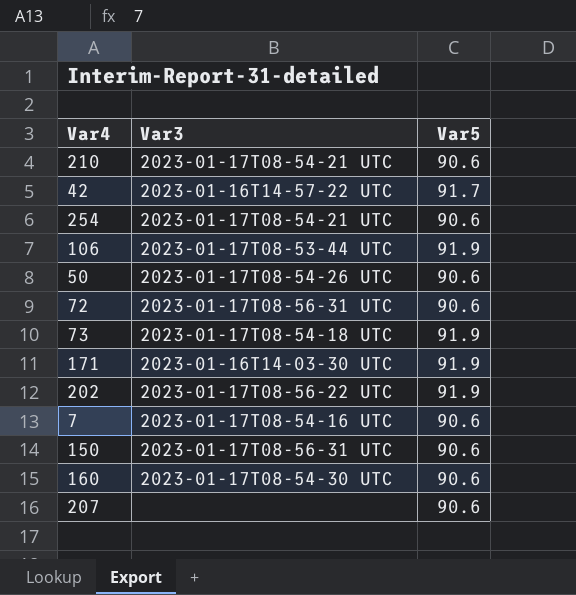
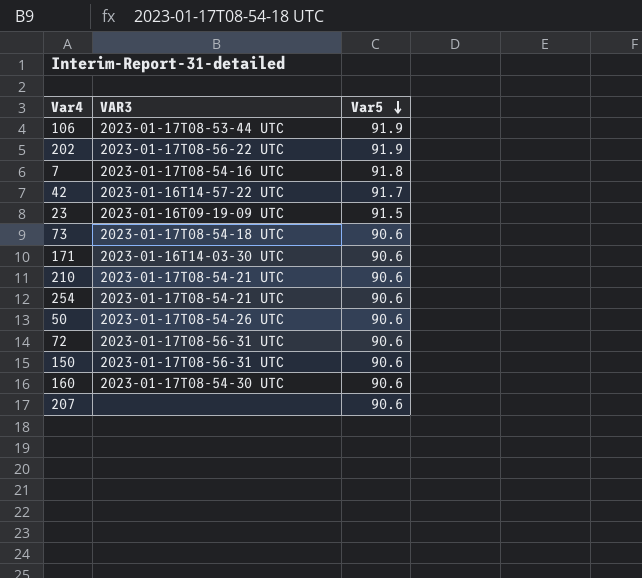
row order: none -> Var5 descending
column name: Var3 -> VAR3
7 | Var5: 90.6 -> 91.8
row 23: none -> 2023-01-16T09-19-09 UTC | 91.5
73 | Var5: 91.9 -> 90.6
171 | Var5: 91.9 -> 90.6

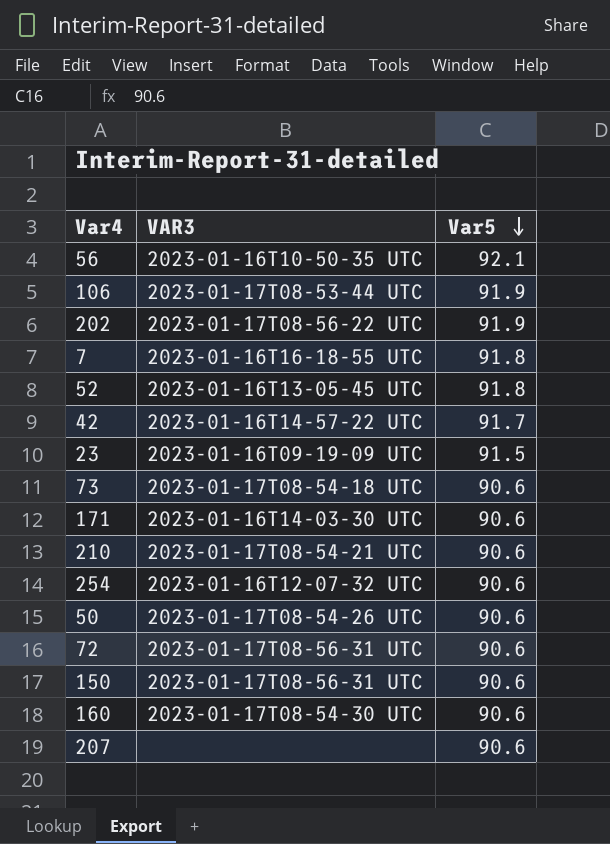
row 56: none -> 2023-01-16T10-50-35 UTC | 92.1
7 | VAR3: 2023-01-17T08-54-16 UTC -> 2023-01-16T16-18-55 UTC
row 52: none -> 2023-01-16T13-05-45 UTC | 91.8
254 | VAR3: 2023-01-17T08-54-21 UTC -> 2023-01-16T12-07-32 UTC

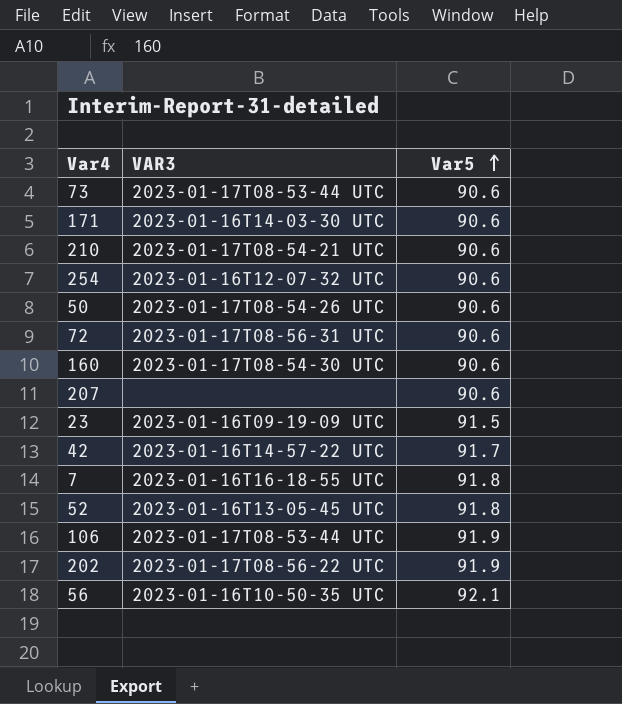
row order: Var5 descending -> Var5 ascending
row 150: 2023-01-17T08-56-31 UTC | 90.6 -> none
73 | VAR3: 2023-01-17T08-54-18 UTC -> 2023-01-17T08-53-44 UTC

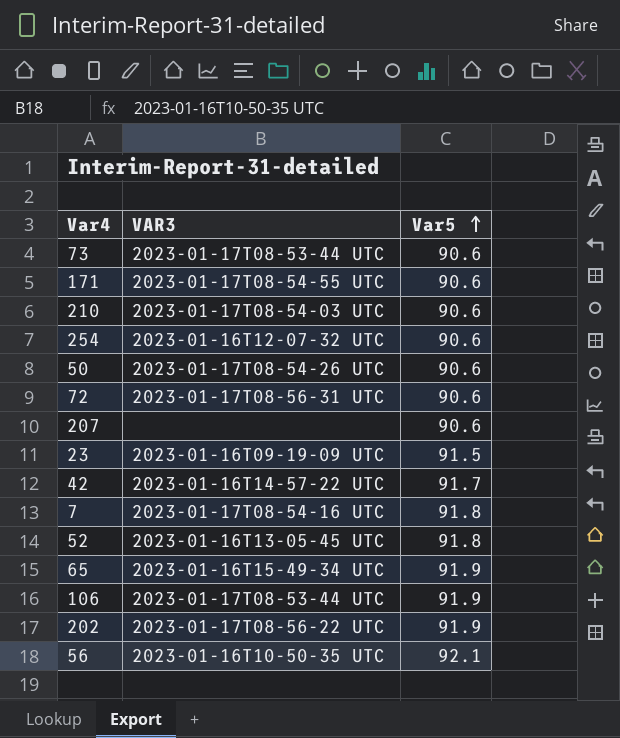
row 160: 2023-01-17T08-54-30 UTC | 90.6 -> none
171 | VAR3: 2023-01-16T14-03-30 UTC -> 2023-01-17T08-54-55 UTC
210 | VAR3: 2023-01-17T08-54-21 UTC -> 2023-01-17T08-54-03 UTC
7 | VAR3: 2023-01-16T16-18-55 UTC -> 2023-01-17T08-54-16 UTC
row 65: none -> 2023-01-16T15-49-34 UTC | 91.9

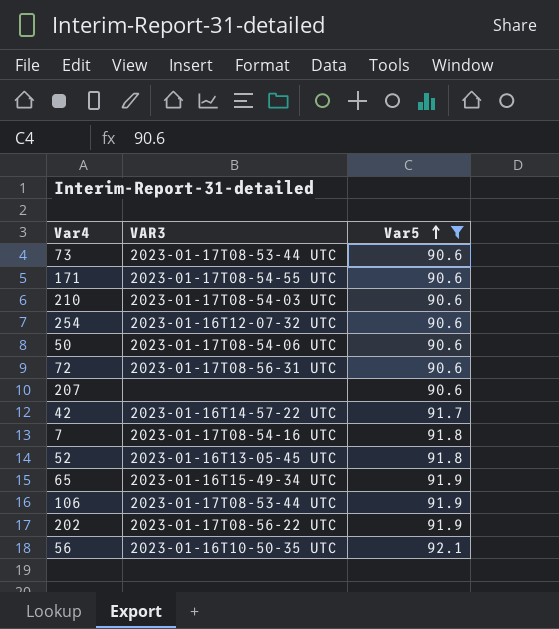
filter: none -> Var5 != 91.5
50 | VAR3: 2023-01-17T08-54-26 UTC -> 2023-01-17T08-54-06 UTC

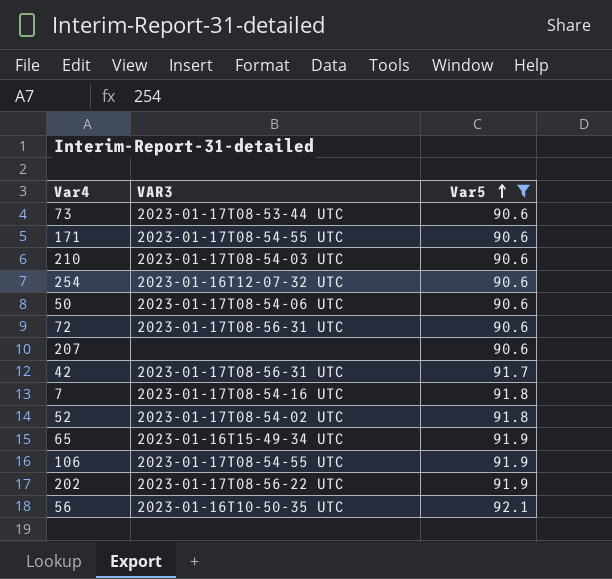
42 | VAR3: 2023-01-16T14-57-22 UTC -> 2023-01-17T08-56-31 UTC
52 | VAR3: 2023-01-16T13-05-45 UTC -> 2023-01-17T08-54-02 UTC
106 | VAR3: 2023-01-17T08-53-44 UTC -> 2023-01-17T08-54-55 UTC

